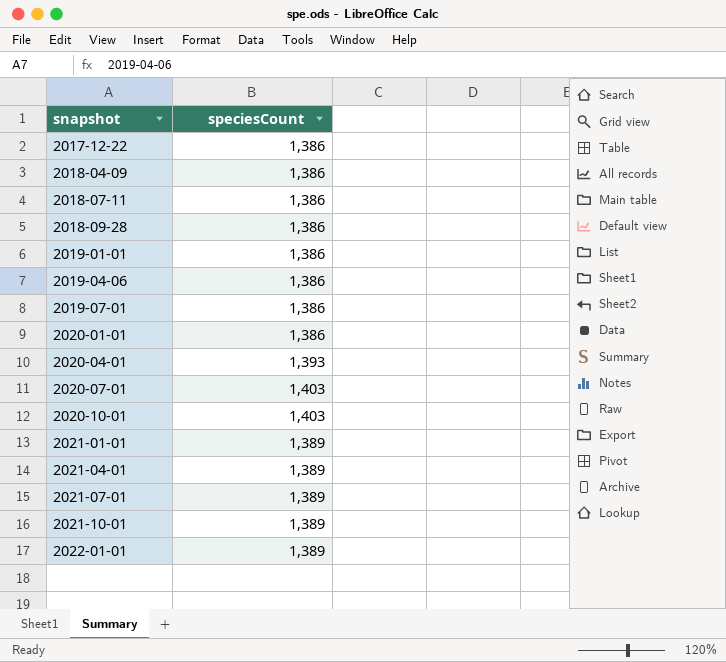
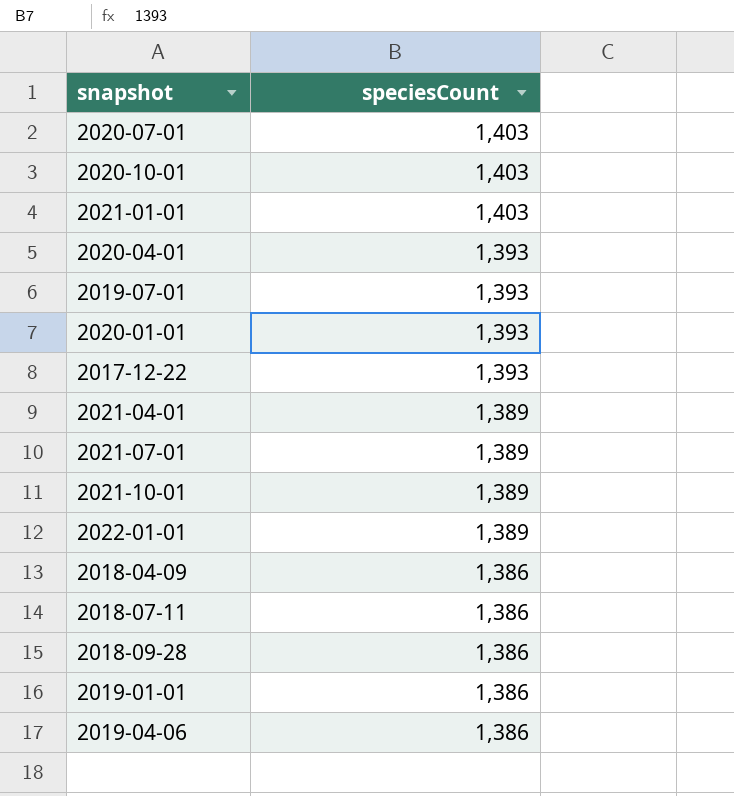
row order: snapshot ascending -> speciesCount descending
2021-01-01 | speciesCount: 1,389 -> 1,403
2019-07-01 | speciesCount: 1,386 -> 1,393
2020-01-01 | speciesCount: 1,386 -> 1,393
2017-12-22 | speciesCount: 1,386 -> 1,393

